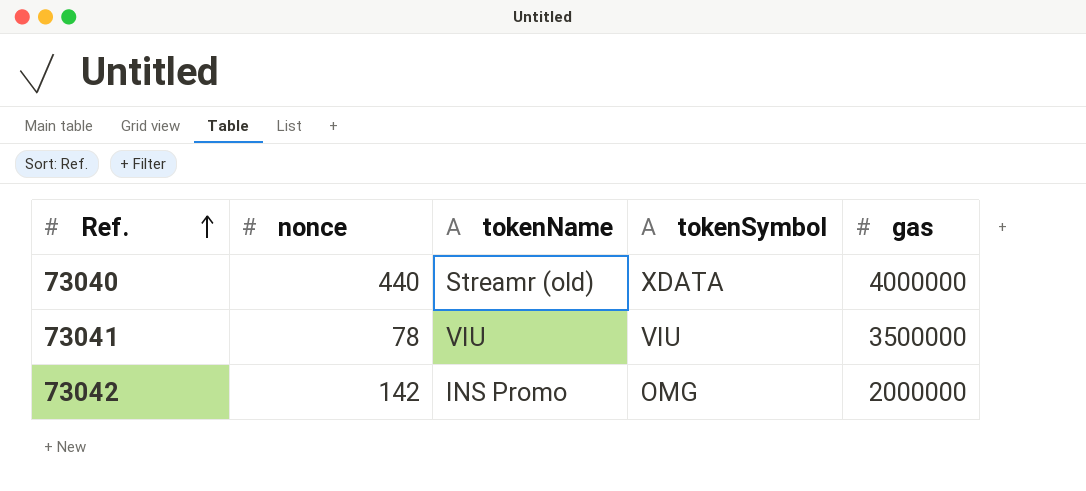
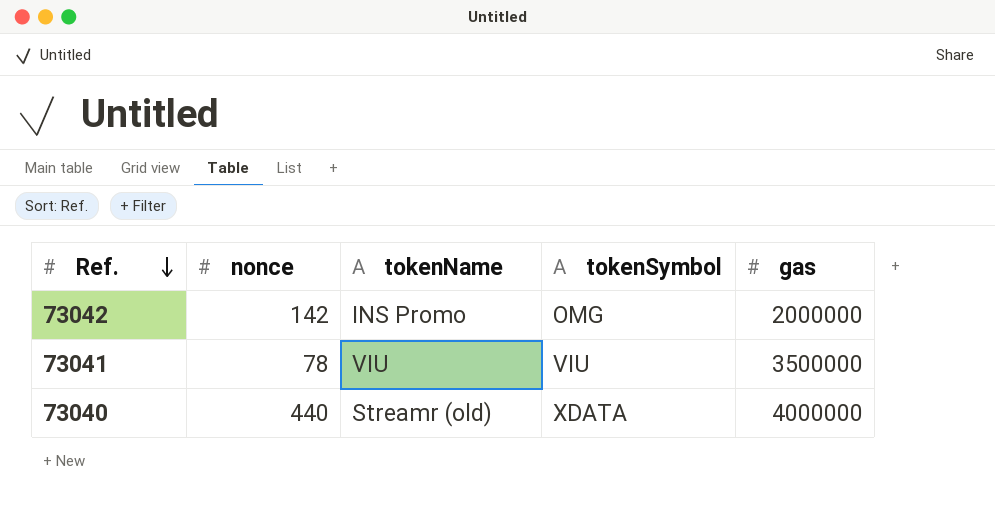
row order: Ref. ascending -> Ref. descending

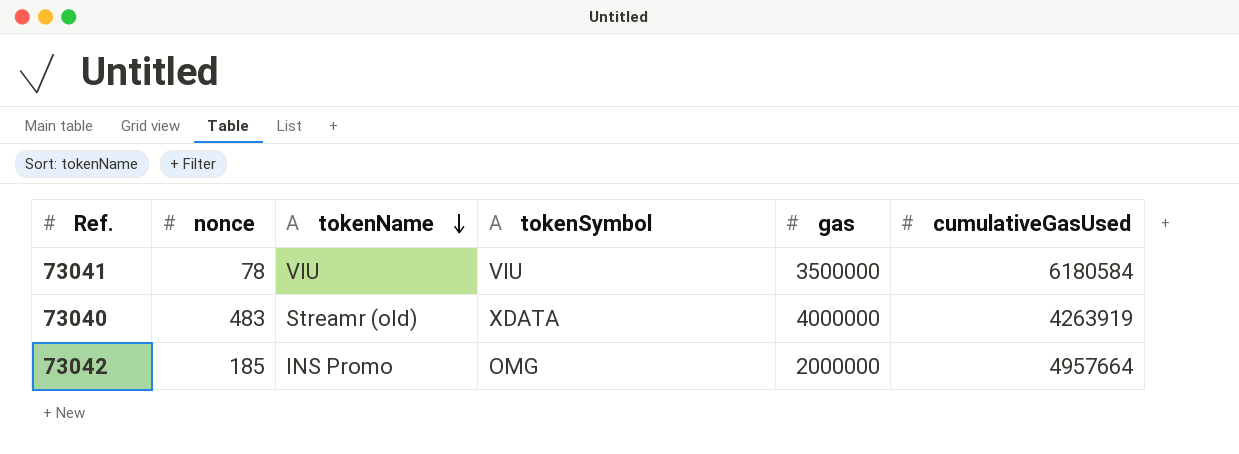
row order: Ref. descending -> tokenName descending
column cumulativeGasUsed | position: none -> 6
73040 | nonce: 440 -> 483
73042 | nonce: 142 -> 185

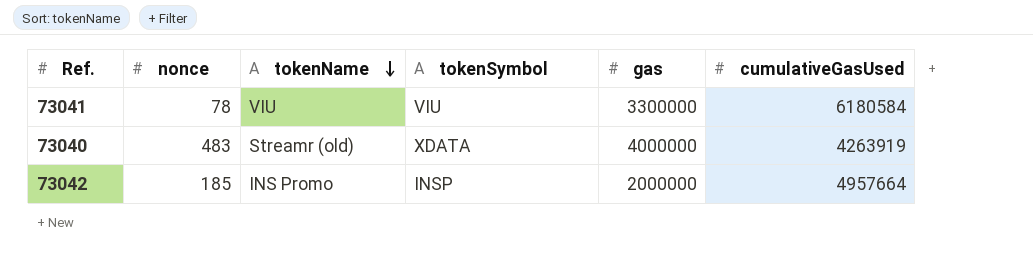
73041 | gas: 3500000 -> 3300000
73042 | tokenSymbol: OMG -> INSP

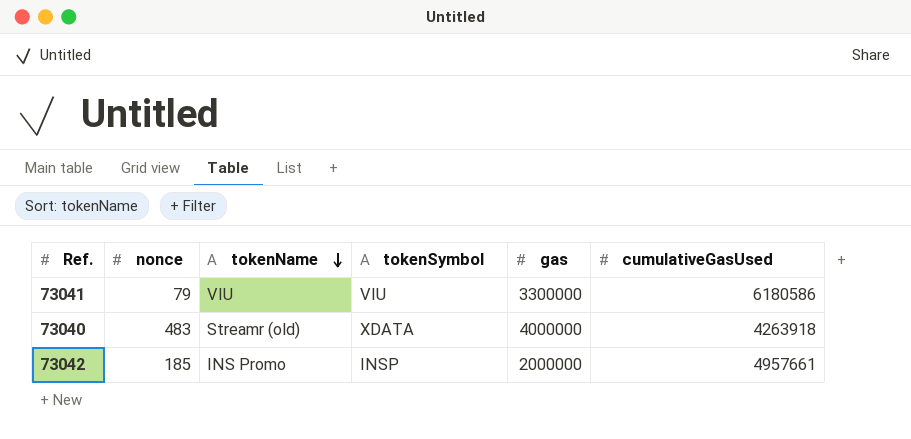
73041 | nonce: 78 -> 79
73041 | cumulativeGasUsed: 6180584 -> 6180586
73040 | cumulativeGasUsed: 4263919 -> 4263918
73042 | cumulativeGasUsed: 4957664 -> 4957661

